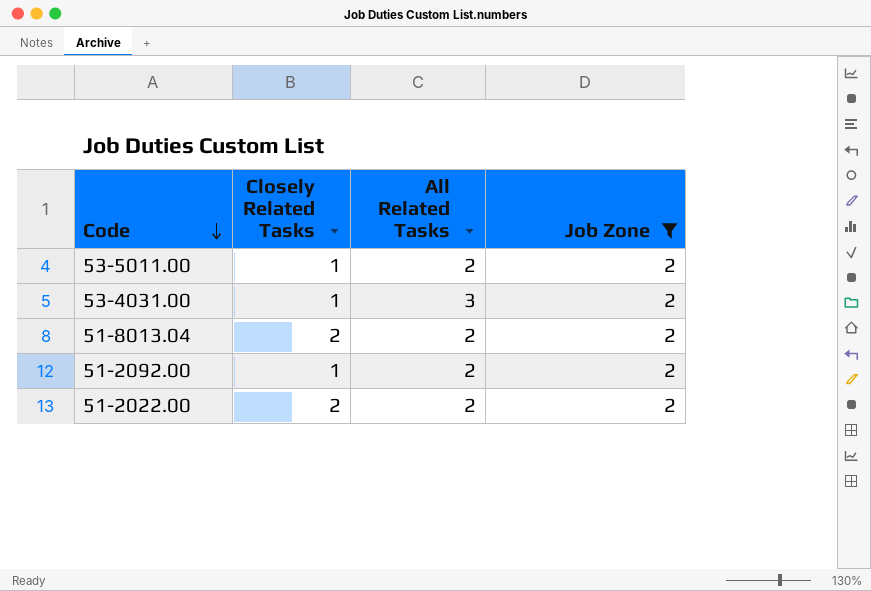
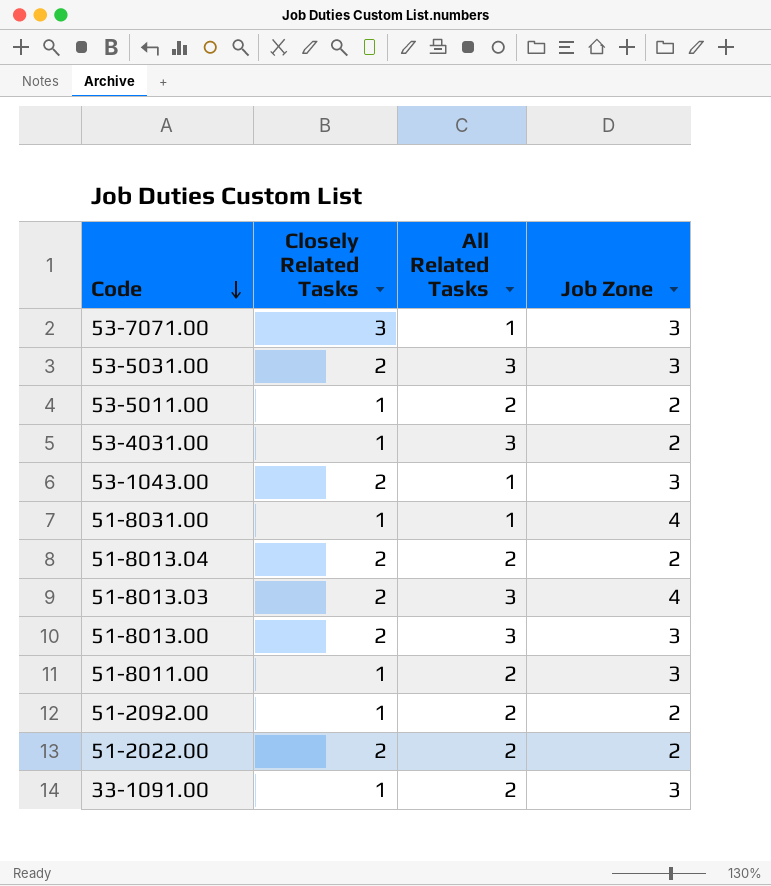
filter: Job Zone = 2 -> none

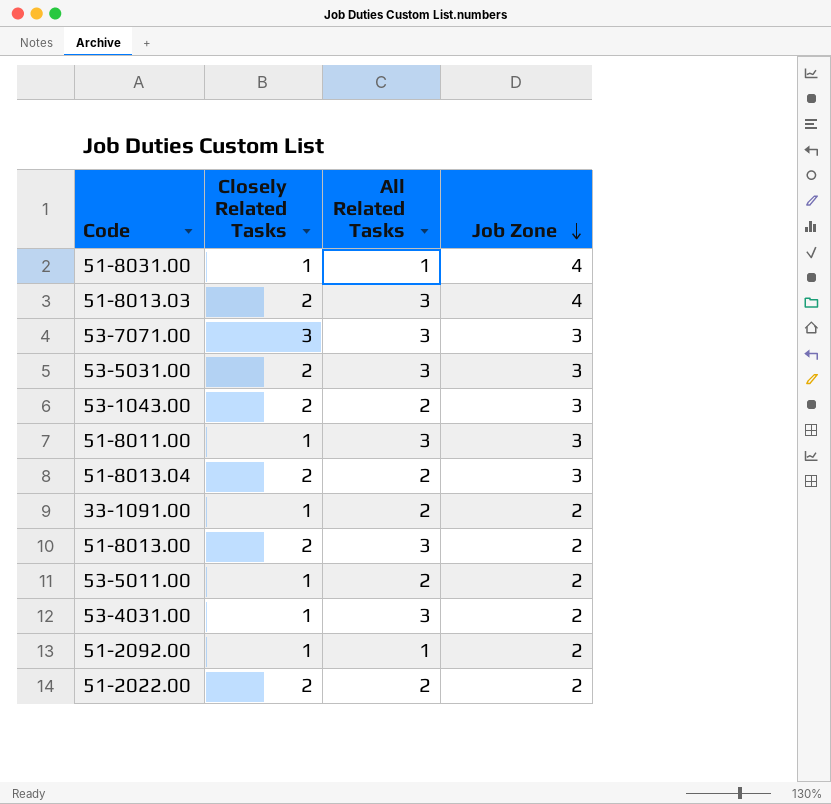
row order: Code descending -> Job Zone descending
53-7071.00 | All Related Tasks: 1 -> 3
53-1043.00 | All Related Tasks: 1 -> 2
51-8011.00 | All Related Tasks: 2 -> 3
51-8013.04 | Job Zone: 2 -> 3
33-1091.00 | Job Zone: 3 -> 2
51-8013.00 | Job Zone: 3 -> 2
51-2092.00 | All Related Tasks: 2 -> 1

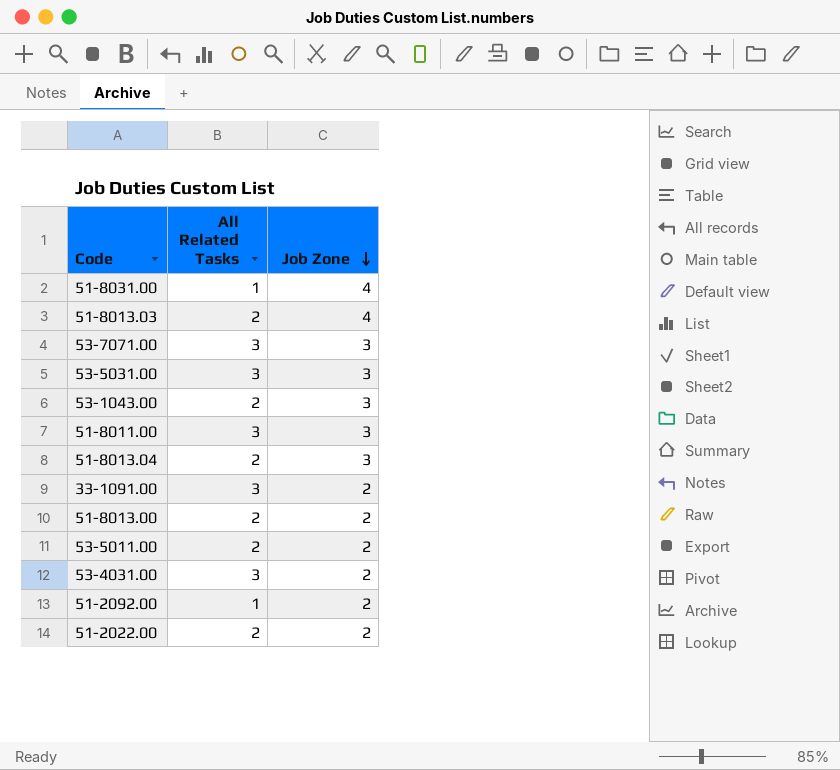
column Closely Related Tasks | position: 2 -> none
51-8013.03 | All Related Tasks: 3 -> 2
33-1091.00 | All Related Tasks: 2 -> 3
51-8013.00 | All Related Tasks: 3 -> 2

